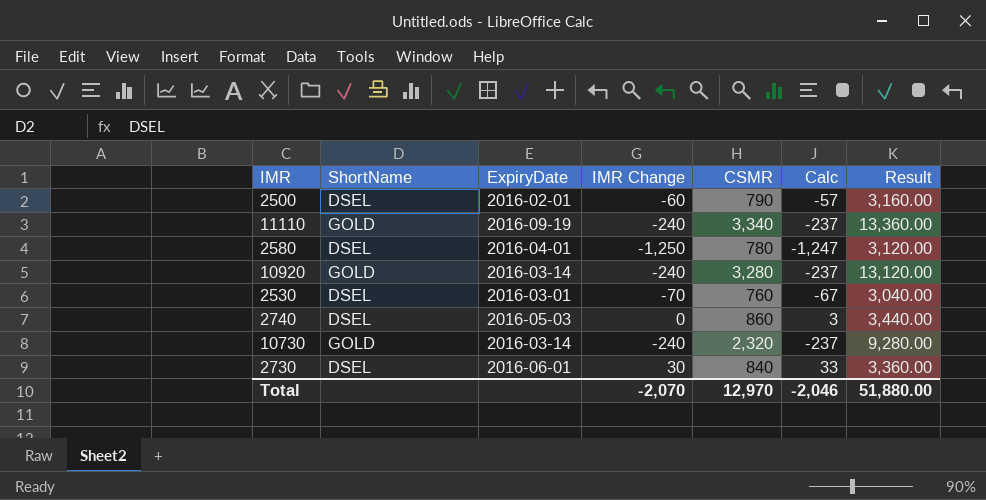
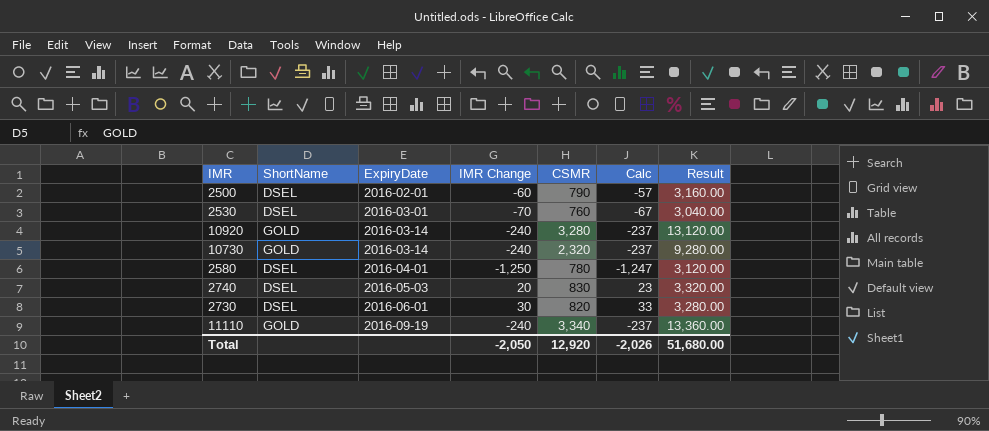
row order: none -> ExpiryDate ascending
2740 | IMR Change: 0 -> 20
2740 | CSMR: 860 -> 830
2740 | Calc: 3 -> 23
2740 | Result: 3,440.00 -> 3,320.00
2730 | CSMR: 840 -> 820
2730 | Result: 3,360.00 -> 3,280.00
Total | IMR Change: -2,070 -> -2,050
Total | CSMR: 12,970 -> 12,920
Total | Calc: -2,046 -> -2,026
Total | Result: 51,880.00 -> 51,680.00

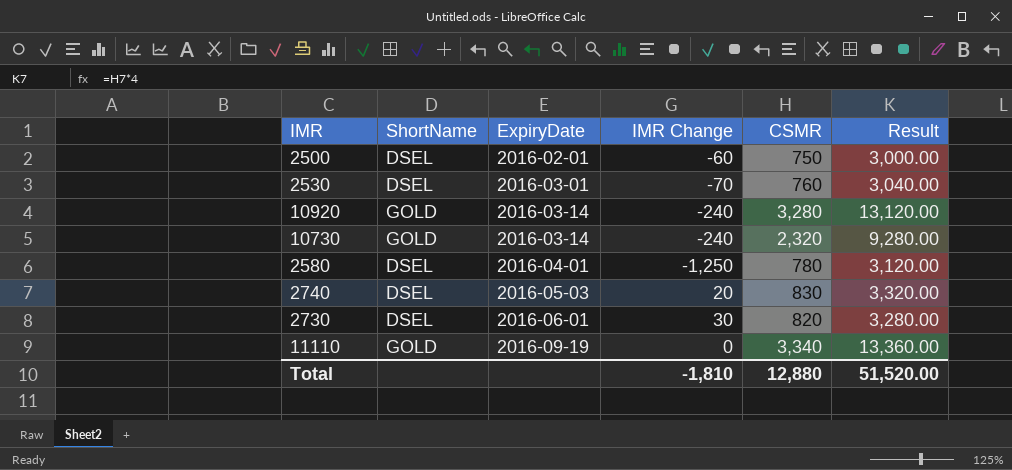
column Calc | formula: [IMR Change] + 3 -> none
2500 | CSMR: 790 -> 750
2500 | Result: 3,160.00 -> 3,000.00
11110 | IMR Change: -240 -> 0
Total | IMR Change: -2,050 -> -1,810
Total | CSMR: 12,920 -> 12,880
Total | Result: 51,680.00 -> 51,520.00

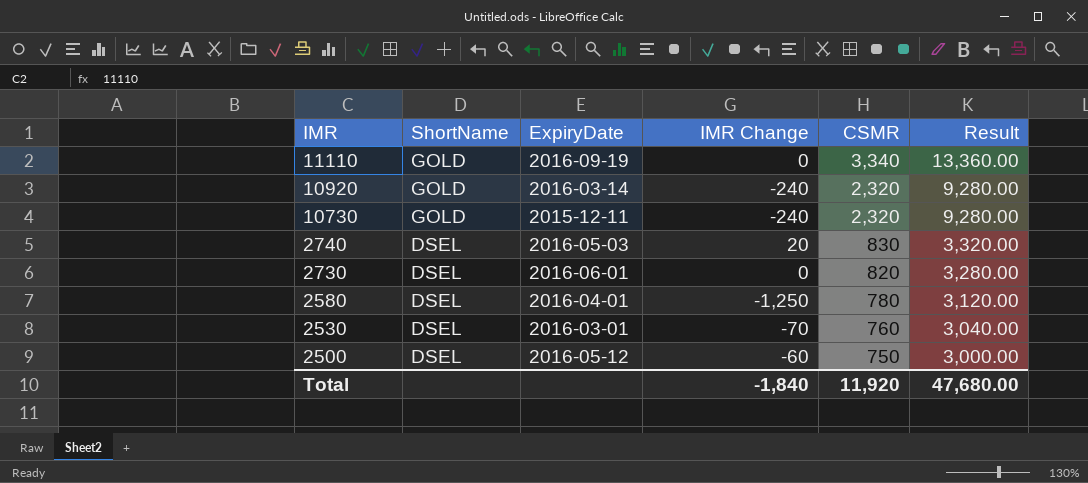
row order: ExpiryDate ascending -> IMR descending
10920 | CSMR: 3,280 -> 2,320
10920 | Result: 13,120.00 -> 9,280.00
10730 | ExpiryDate: 2016-03-14 -> 2015-12-11
2730 | IMR Change: 30 -> 0
2500 | ExpiryDate: 2016-02-01 -> 2016-05-12
Total | IMR Change: -1,810 -> -1,840
Total | CSMR: 12,880 -> 11,920
Total | Result: 51,520.00 -> 47,680.00

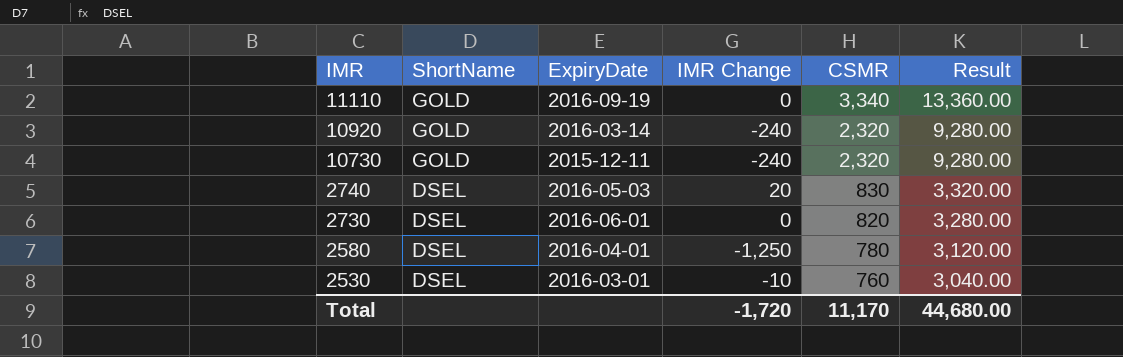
row 2500: DSEL | 2016-05-12 | -60 | 750 | 3,000.00 -> none
2530 | IMR Change: -70 -> -10
Total | IMR Change: -1,840 -> -1,720
Total | CSMR: 11,920 -> 11,170
Total | Result: 47,680.00 -> 44,680.00

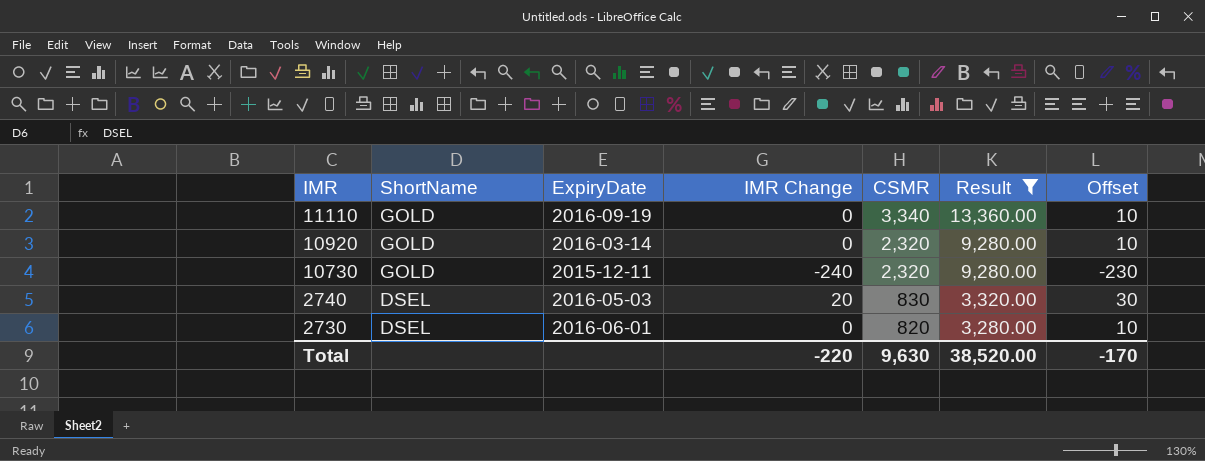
filter: none -> Result >= 3,280.00
column Offset | formula: none -> [IMR Change] + 10
10920 | IMR Change: -240 -> 0
Total | IMR Change: -1,720 -> -220
Total | CSMR: 11,170 -> 9,630
Total | Result: 44,680.00 -> 38,520.00

